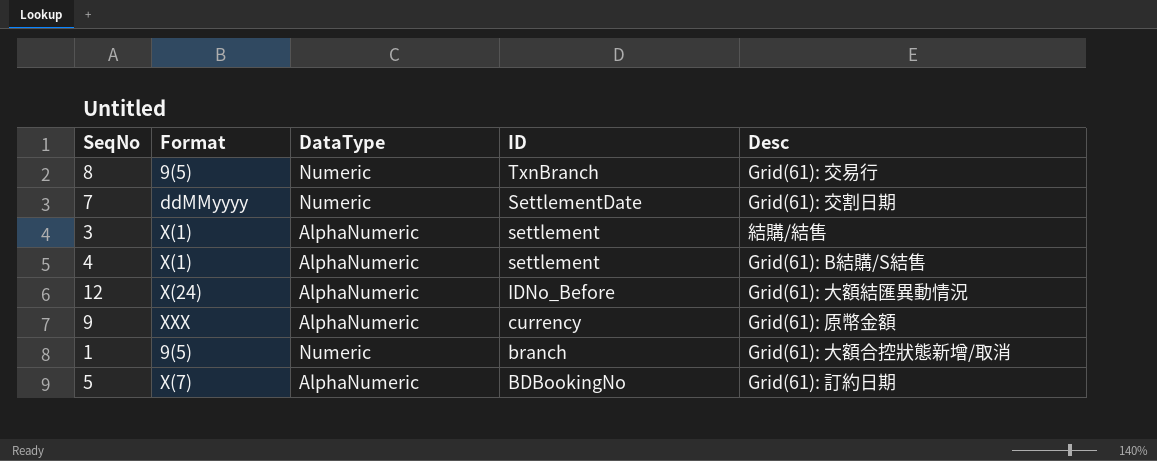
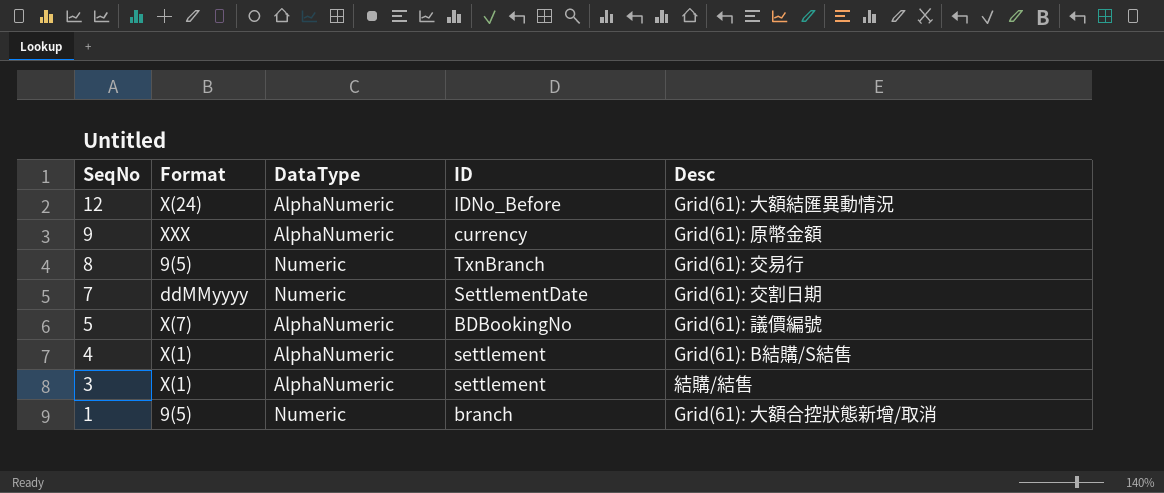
row order: ID descending -> SeqNo descending
5 | Desc: Grid(61): 訂約日期 -> Grid(61): 議價編號

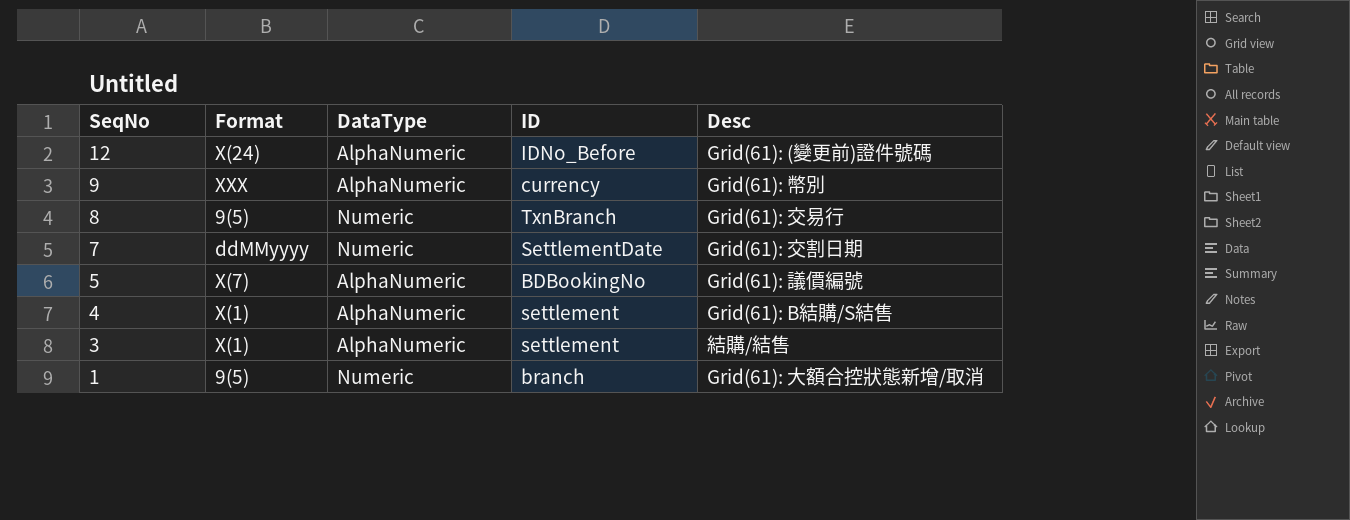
12 | Desc: Grid(61): 大額結匯異動情況 -> Grid(61): (變更前)證件號碼
9 | Desc: Grid(61): 原幣金額 -> Grid(61): 幣別

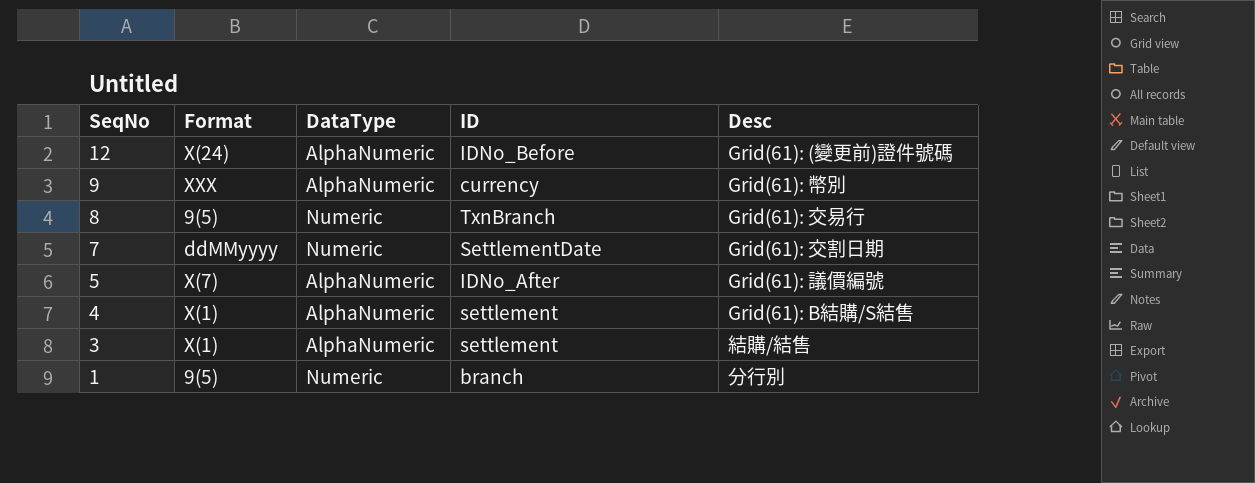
5 | ID: BDBookingNo -> IDNo_After
1 | Desc: Grid(61): 大額合控狀態新增/取消 -> 分行別

